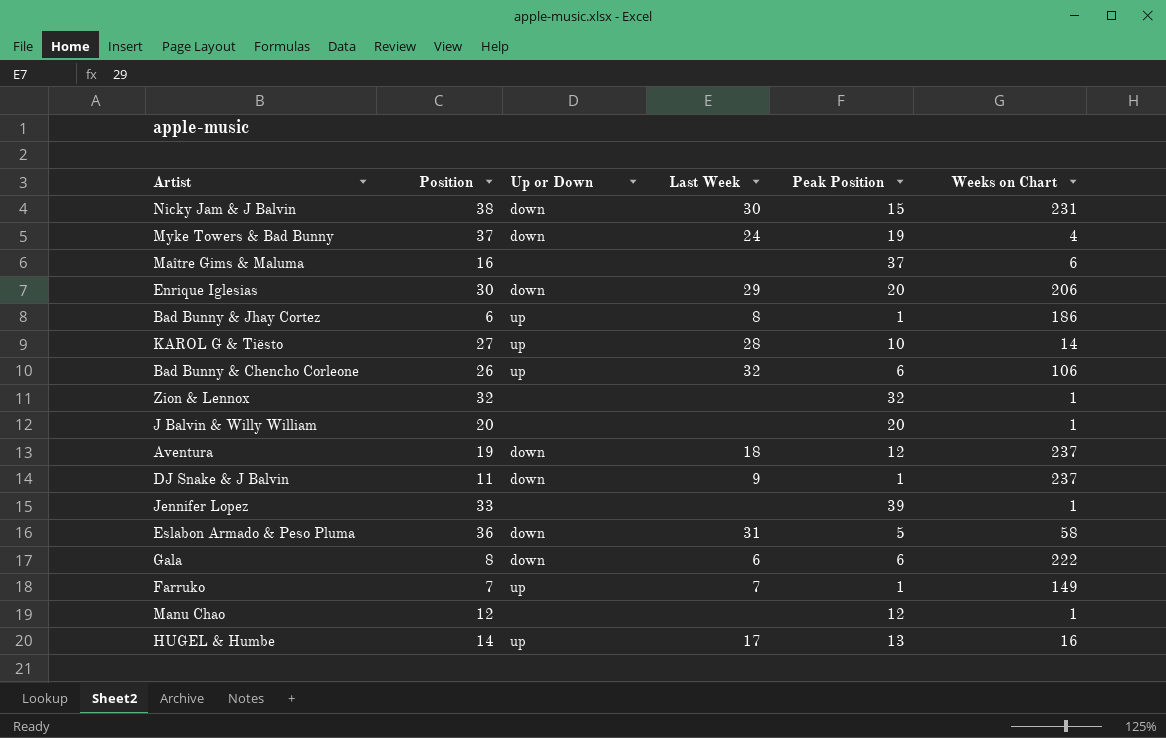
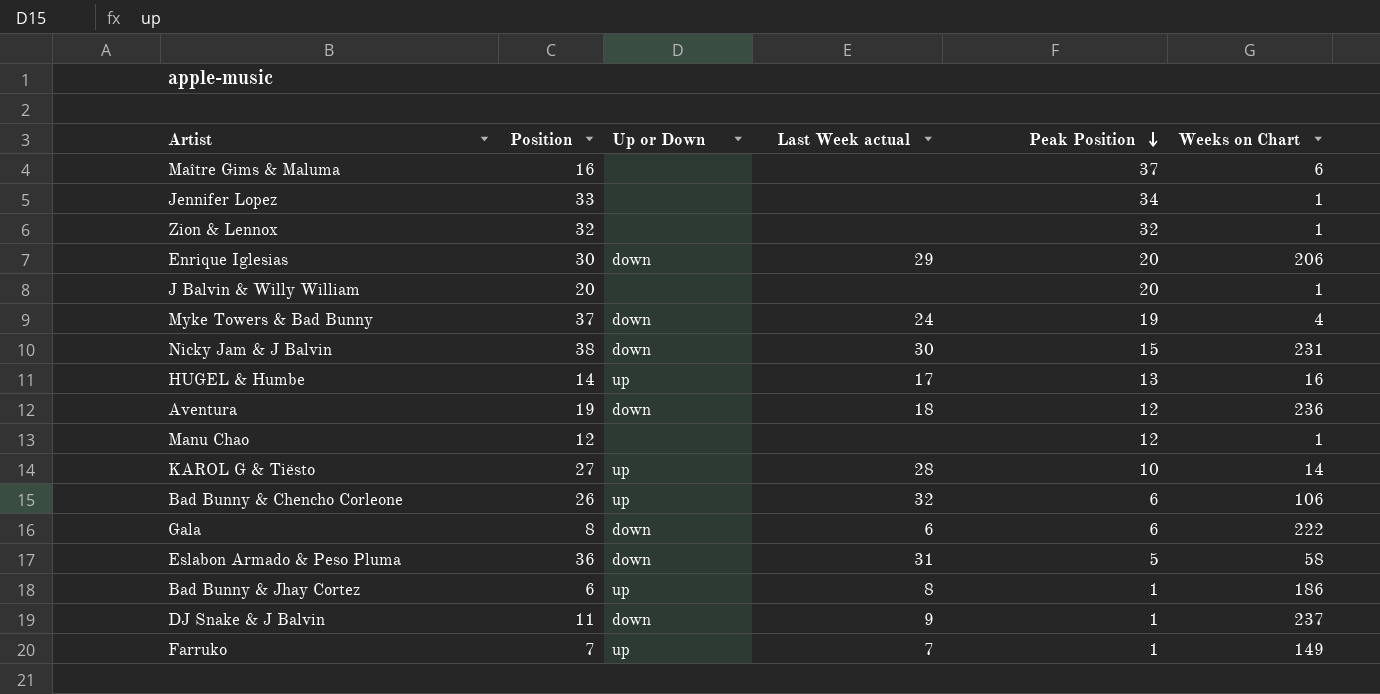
row order: none -> Peak Position descending
column name: Last Week -> Last Week actual
Jennifer Lopez | Peak Position: 39 -> 34
Aventura | Weeks on Chart: 237 -> 236

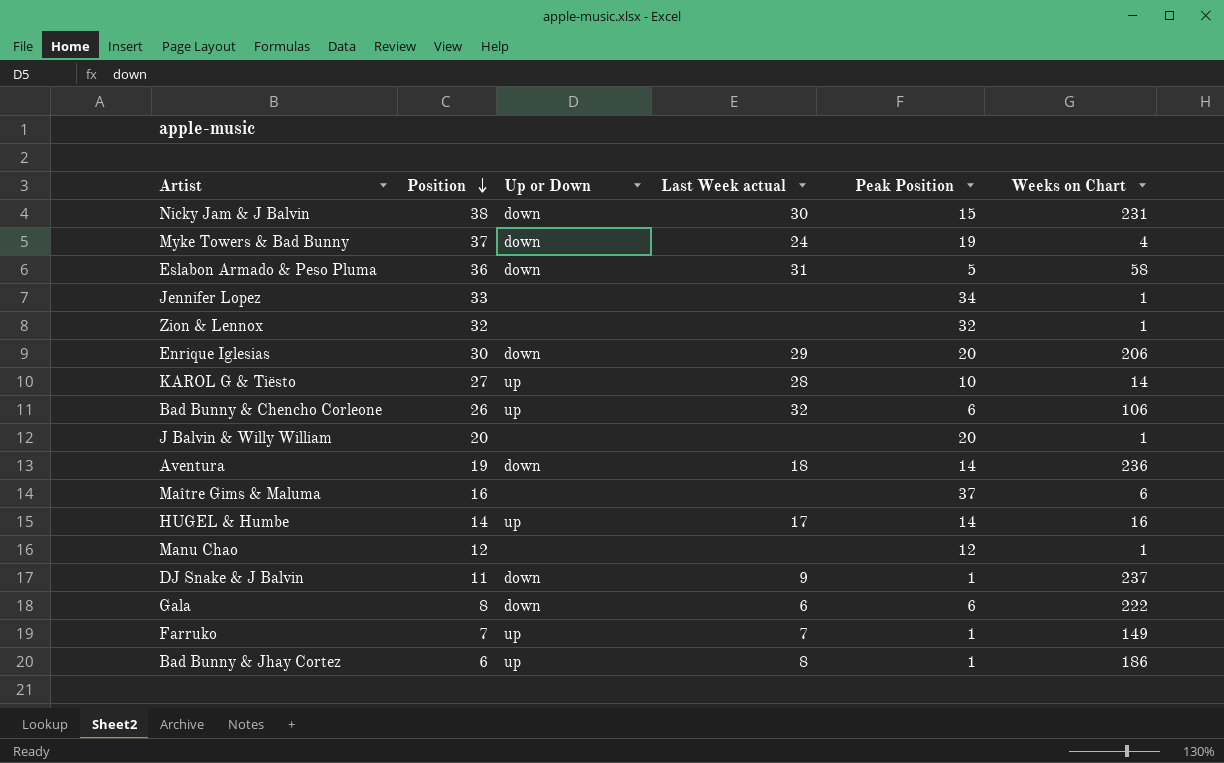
row order: Peak Position descending -> Position descending
Aventura | Peak Position: 12 -> 14
HUGEL & Humbe | Peak Position: 13 -> 14

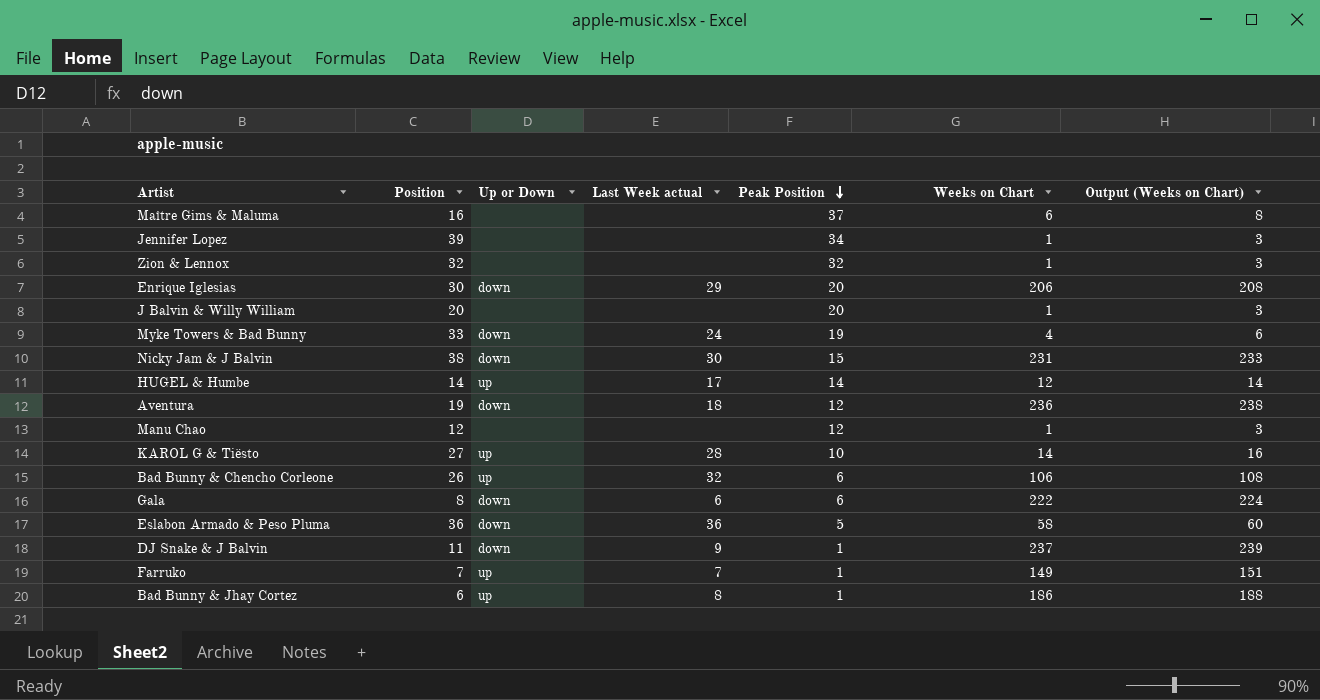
row order: Position descending -> Peak Position descending
column Output (Weeks on Chart) | formula: none -> [Weeks on Chart] + 2
Jennifer Lopez | Position: 33 -> 39
Myke Towers & Bad Bunny | Position: 37 -> 33
HUGEL & Humbe | Weeks on Chart: 16 -> 12
Aventura | Peak Position: 14 -> 12
Eslabon Armado & Peso Pluma | Last Week actual: 31 -> 36

